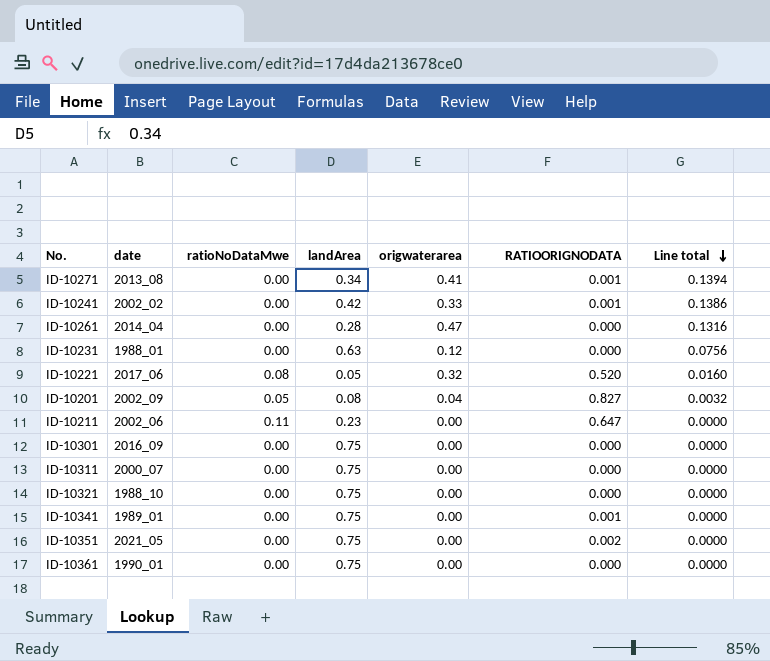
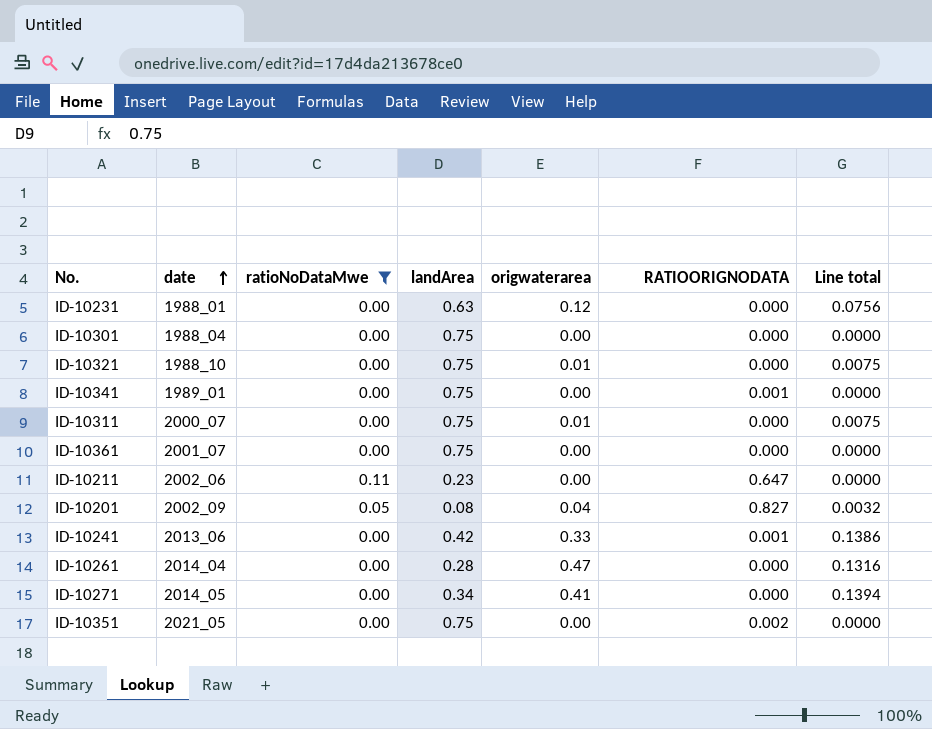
filter: none -> ratioNoDataMwe != 0.08
row order: Line total descending -> date ascending
ID-10301 | date: 2016_09 -> 1988_04
ID-10321 | origwaterarea: 0.00 -> 0.01
ID-10321 | Line total: 0.0000 -> 0.0075
ID-10311 | origwaterarea: 0.00 -> 0.01
ID-10311 | Line total: 0.0000 -> 0.0075
ID-10361 | date: 1990_01 -> 2001_07
ID-10241 | date: 2002_02 -> 2013_06
ID-10271 | date: 2013_08 -> 2014_05
ID-10271 | RATIOORIGNODATA: 0.001 -> 0.000

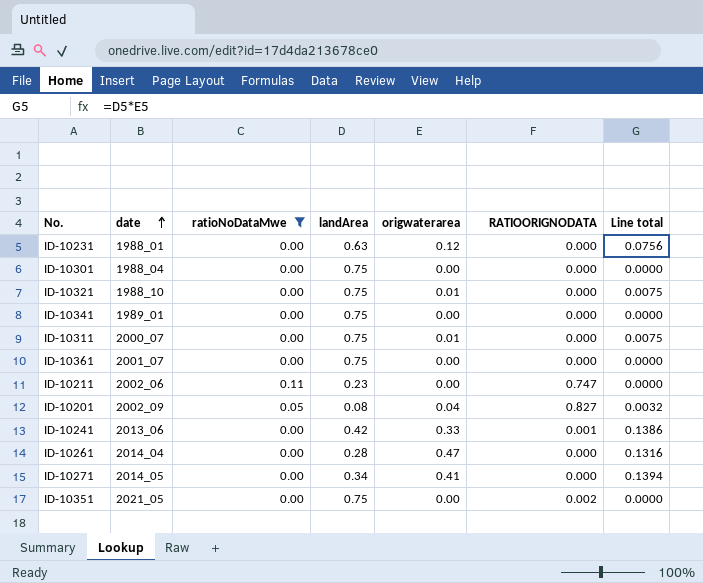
ID-10341 | RATIOORIGNODATA: 0.001 -> 0.000
ID-10211 | RATIOORIGNODATA: 0.647 -> 0.747

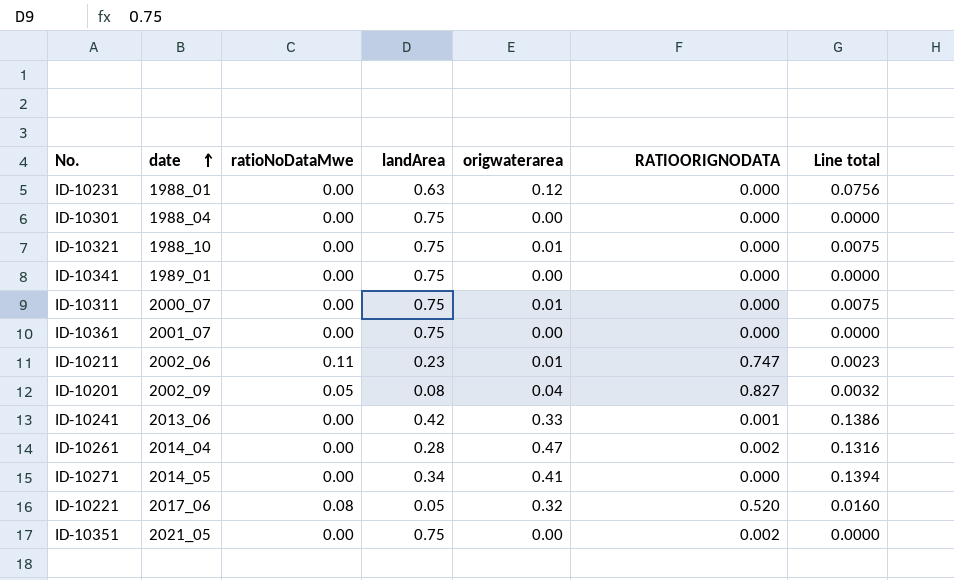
filter: ratioNoDataMwe != 0.08 -> none
ID-10211 | origwaterarea: 0.00 -> 0.01
ID-10211 | Line total: 0.0000 -> 0.0023
ID-10261 | RATIOORIGNODATA: 0.000 -> 0.002

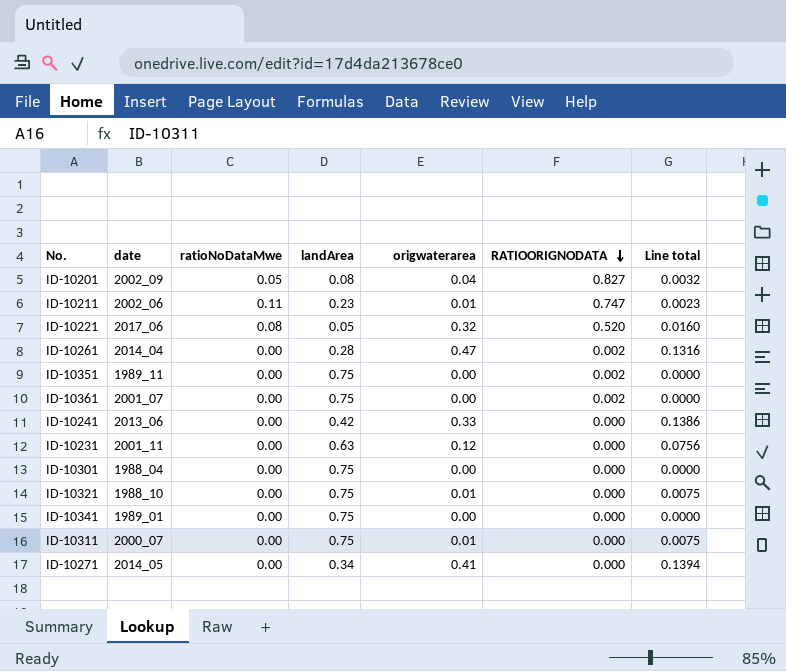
row order: date ascending -> RATIOORIGNODATA descending
ID-10351 | date: 2021_05 -> 1989_11
ID-10361 | RATIOORIGNODATA: 0.000 -> 0.002
ID-10241 | RATIOORIGNODATA: 0.001 -> 0.000
ID-10231 | date: 1988_01 -> 2001_11

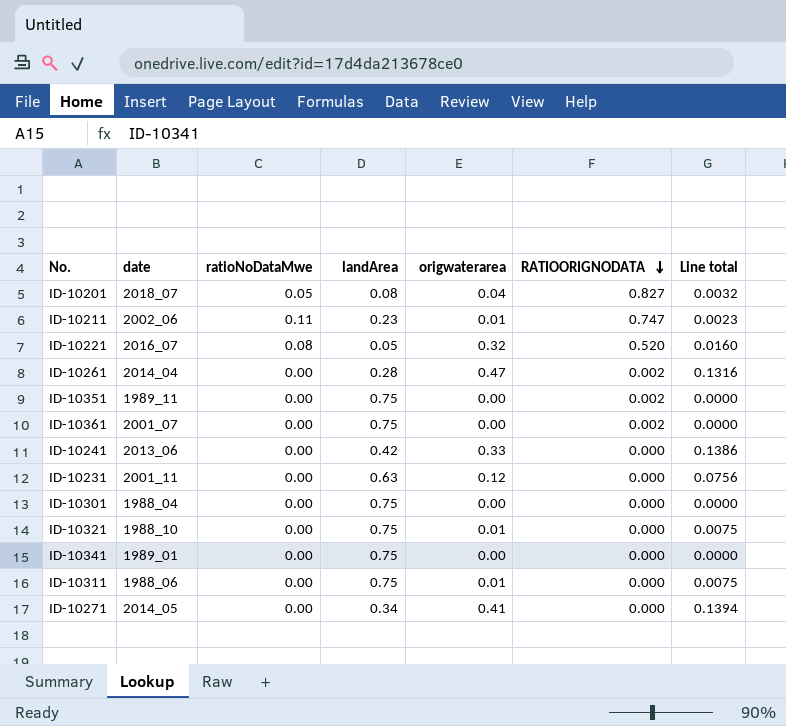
ID-10201 | date: 2002_09 -> 2018_07
ID-10221 | date: 2017_06 -> 2016_07
ID-10311 | date: 2000_07 -> 1988_06

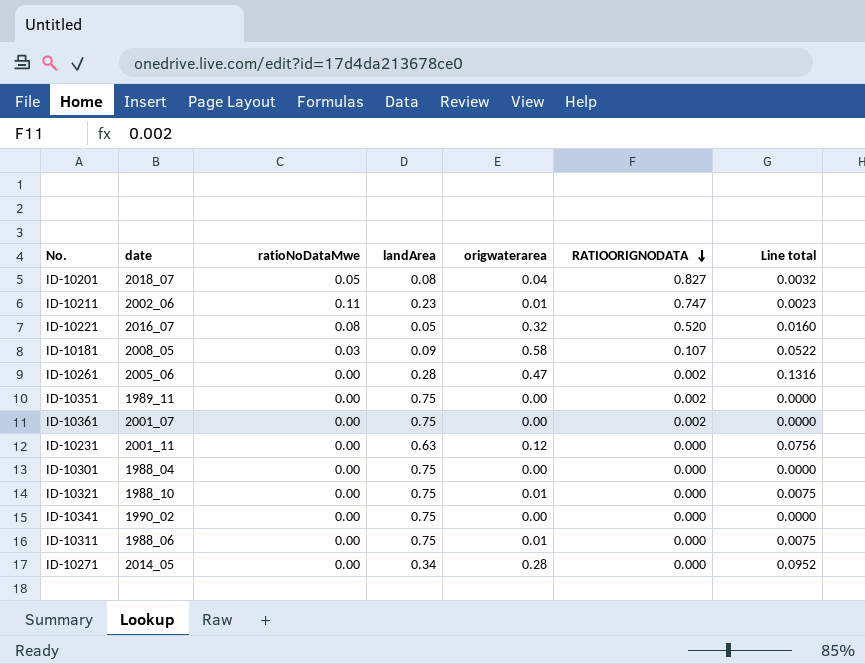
row ID-10241: 2013_06 | 0.00 | 0.42 | 0.33 | 0.000 | 0.1386 -> none
row ID-10181: none -> 2008_05 | 0.03 | 0.09 | 0.58 | 0.107 | 0.0522
ID-10261 | date: 2014_04 -> 2005_06
ID-10341 | date: 1989_01 -> 1990_02
ID-10271 | origwaterarea: 0.41 -> 0.28
ID-10271 | Line total: 0.1394 -> 0.0952

